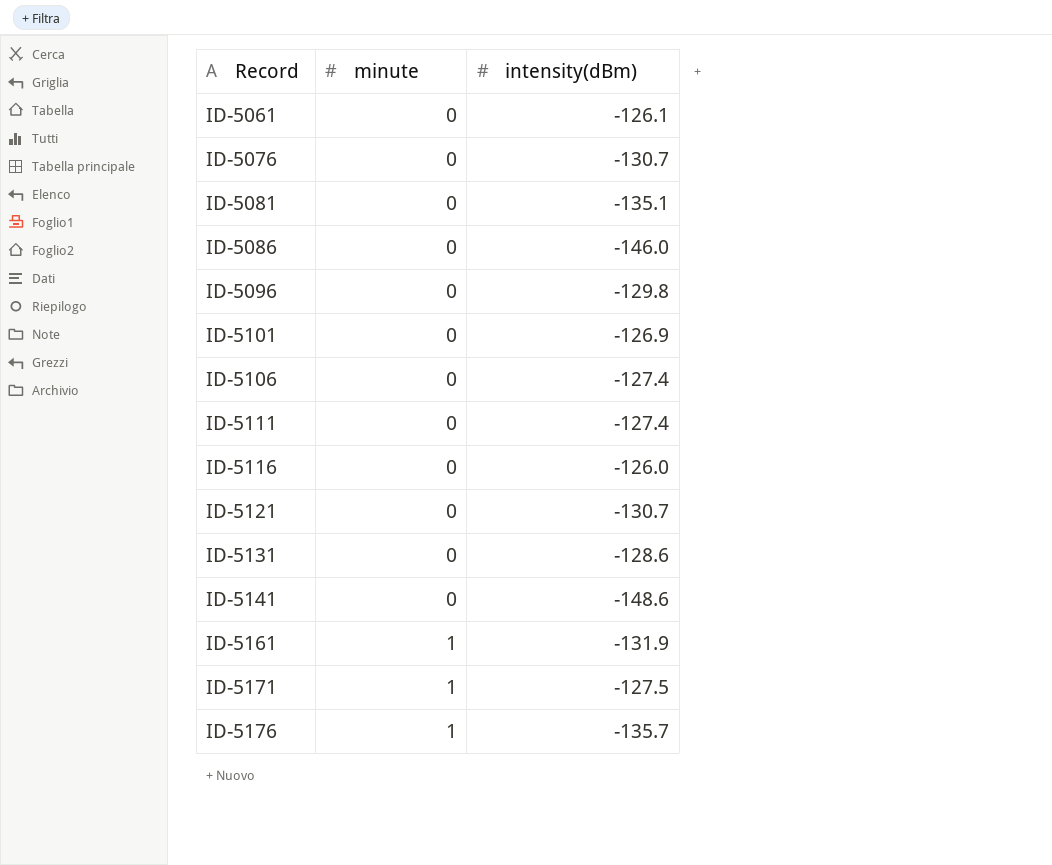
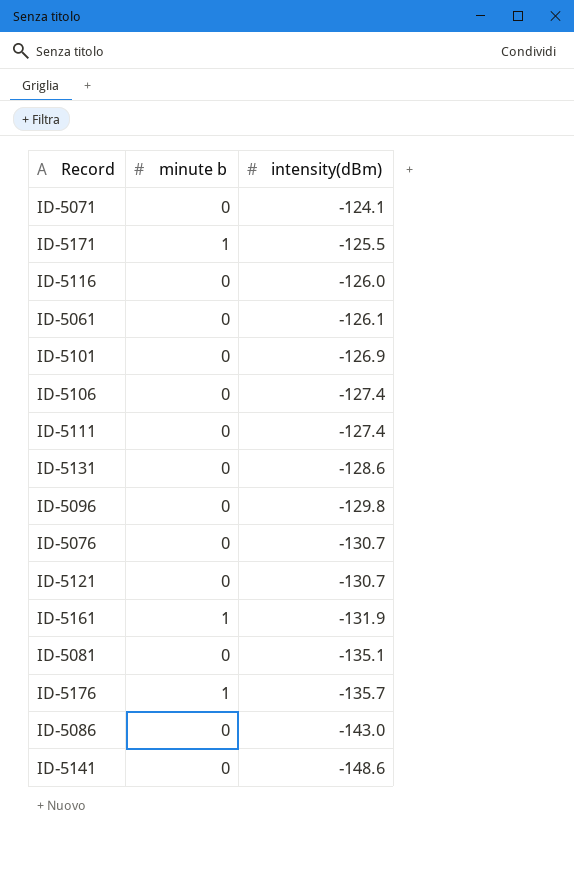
row order: Record ascending -> intensity(dBm) descending
column name: minute -> minute b
row ID-5071: none -> 0 | -124.1
ID-5171 | intensity(dBm): -127.5 -> -125.5
ID-5086 | intensity(dBm): -146.0 -> -143.0

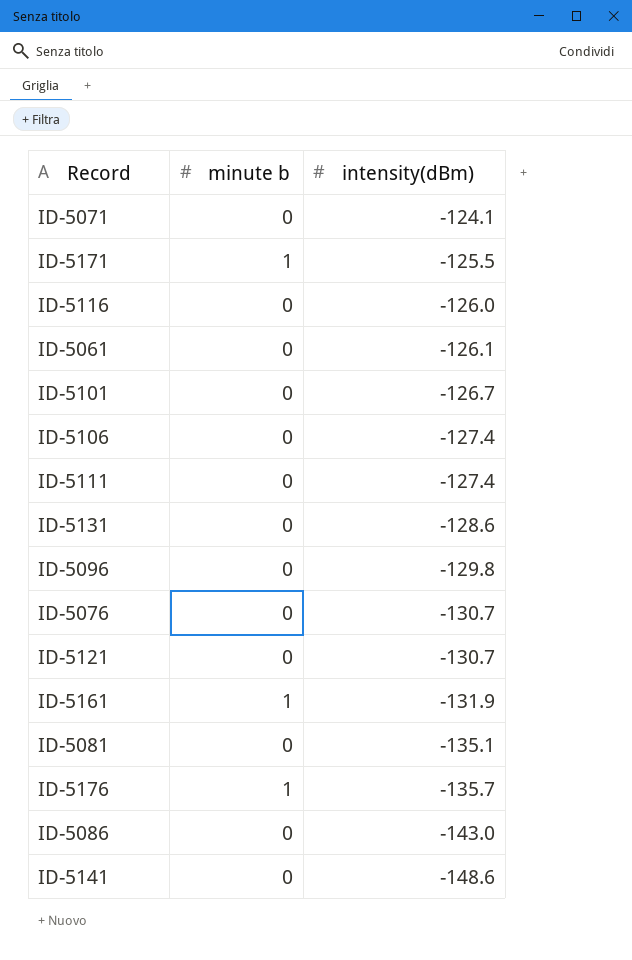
ID-5101 | intensity(dBm): -126.9 -> -126.7

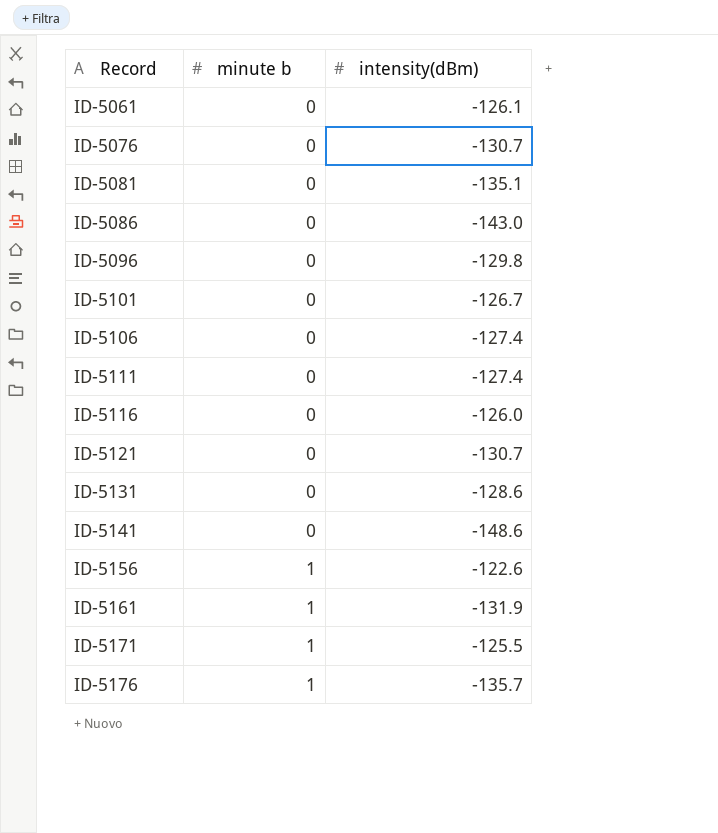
row order: intensity(dBm) descending -> Record ascending
row ID-5071: 0 | -124.1 -> none
row ID-5156: none -> 1 | -122.6

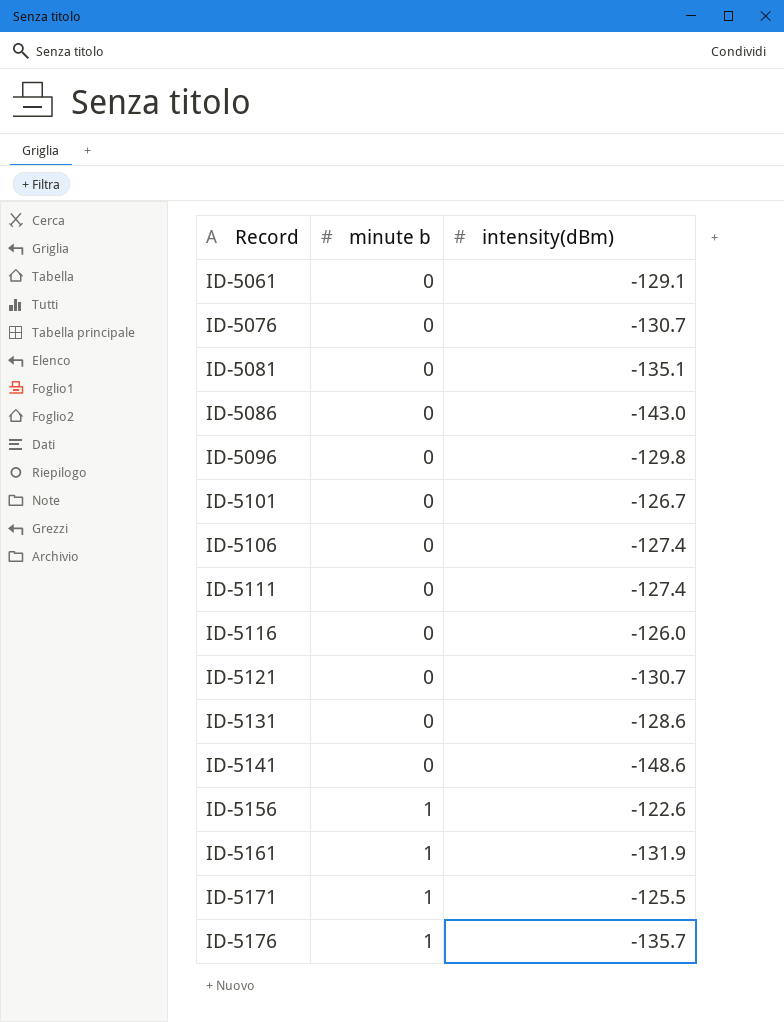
ID-5061 | intensity(dBm): -126.1 -> -129.1

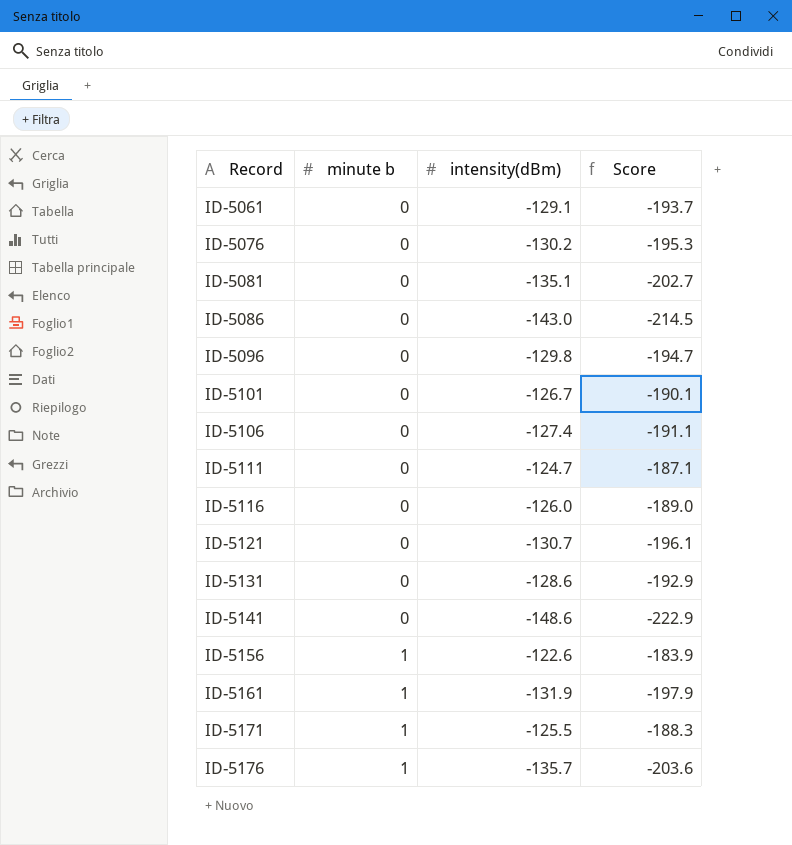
column Score | formula: none -> [intensity(dBm)] * 1.5
ID-5076 | intensity(dBm): -130.7 -> -130.2
ID-5111 | intensity(dBm): -127.4 -> -124.7

